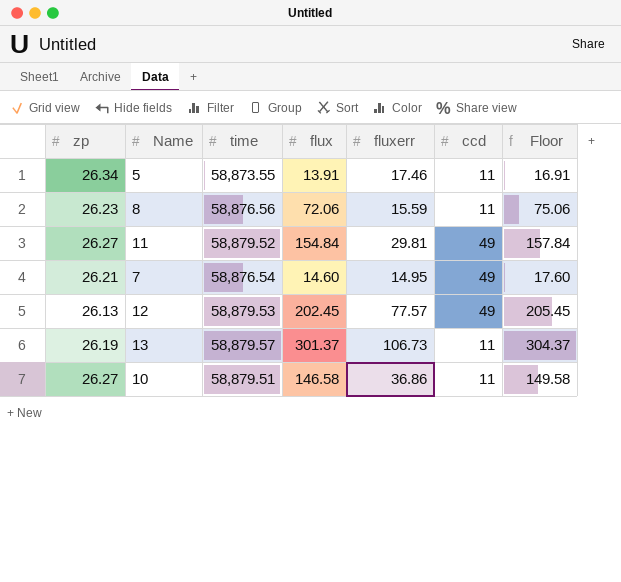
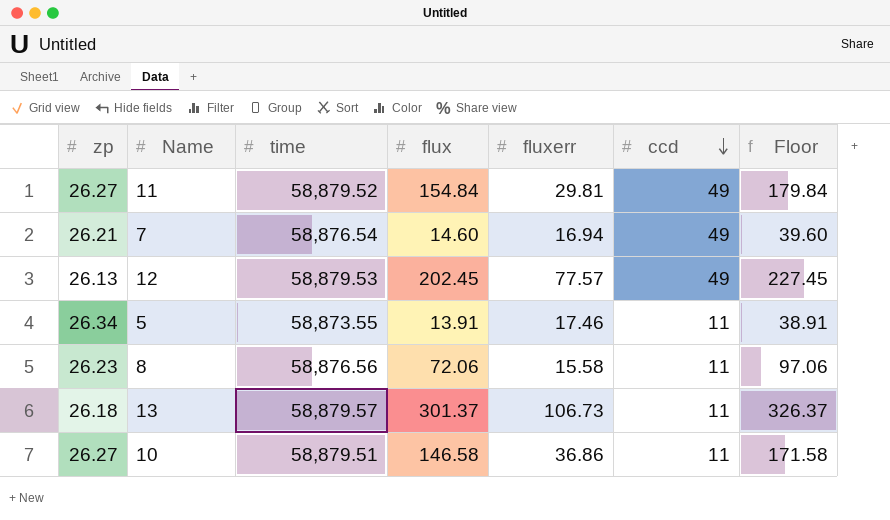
row order: none -> ccd descending
column Floor | formula: [flux] + 3 -> [flux] + 25
7 | fluxerr: 14.95 -> 16.94
8 | fluxerr: 15.59 -> 15.58
13 | zp: 26.19 -> 26.18

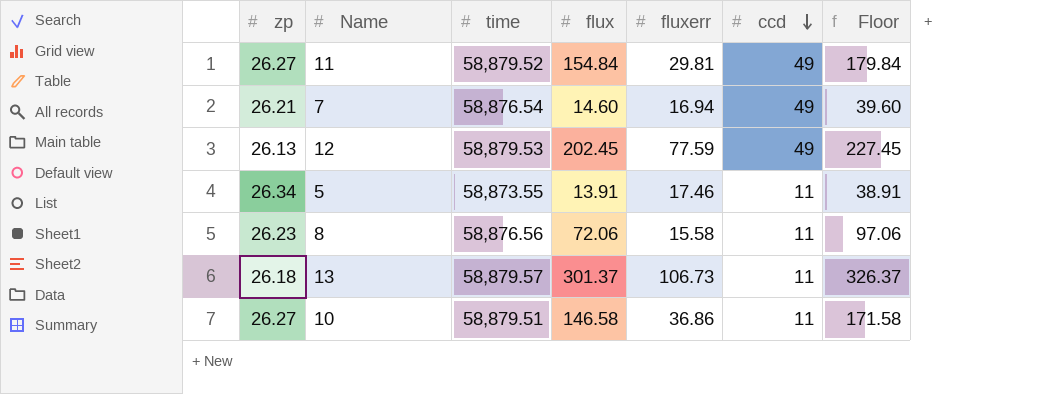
12 | fluxerr: 77.57 -> 77.59

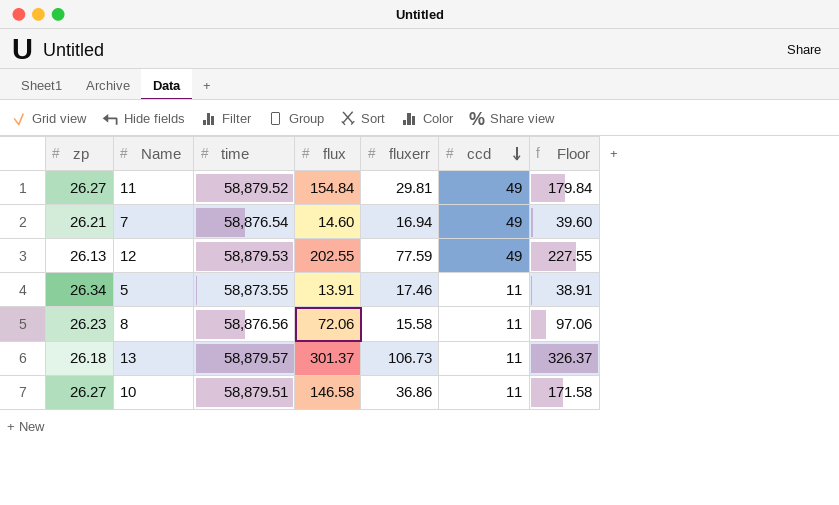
12 | flux: 202.45 -> 202.55
12 | Floor: 227.45 -> 227.55

